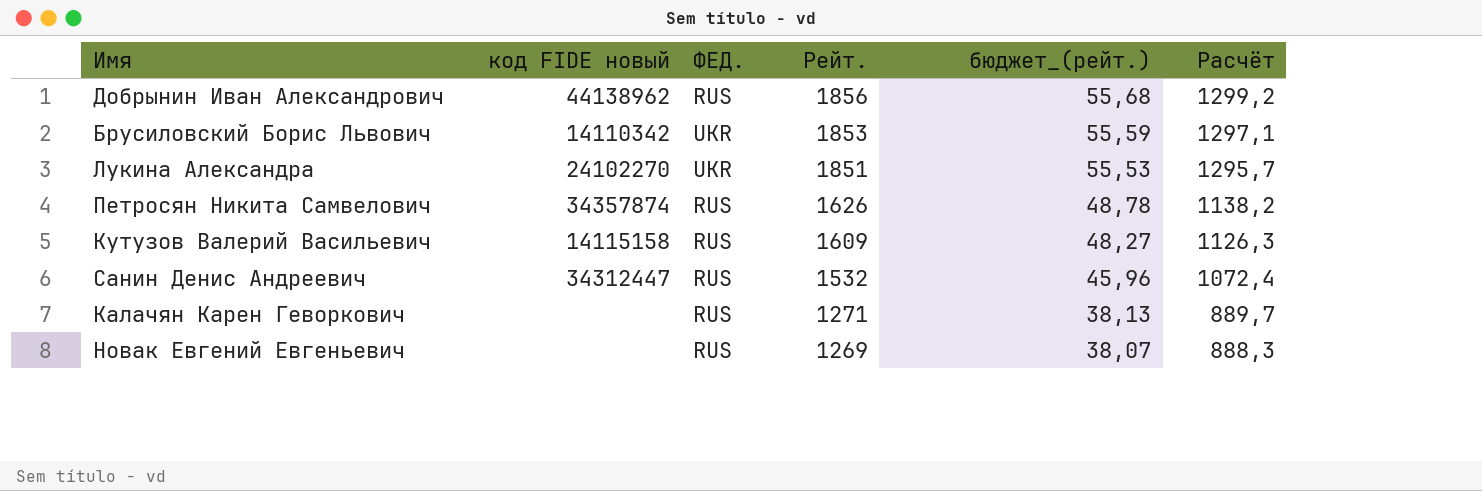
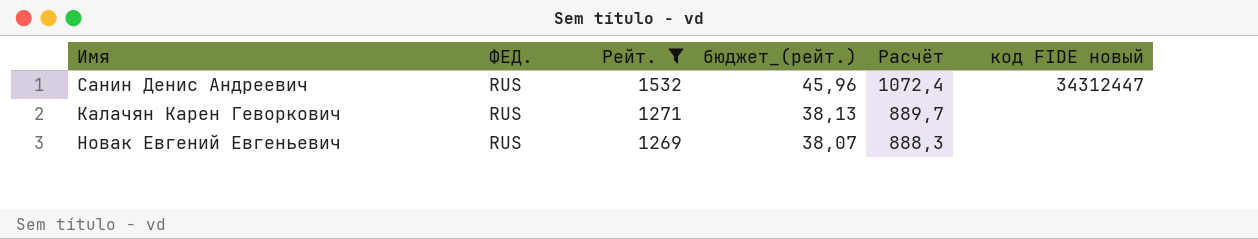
filter: none -> Рейт. <= 1532
column код FIDE новый | position: 2 -> 6

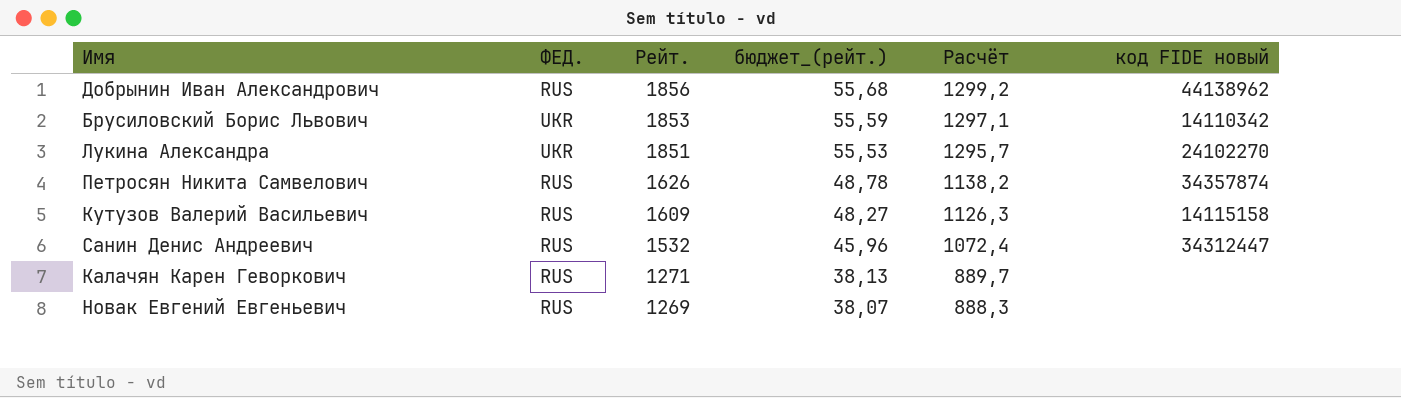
filter: Рейт. <= 1532 -> none

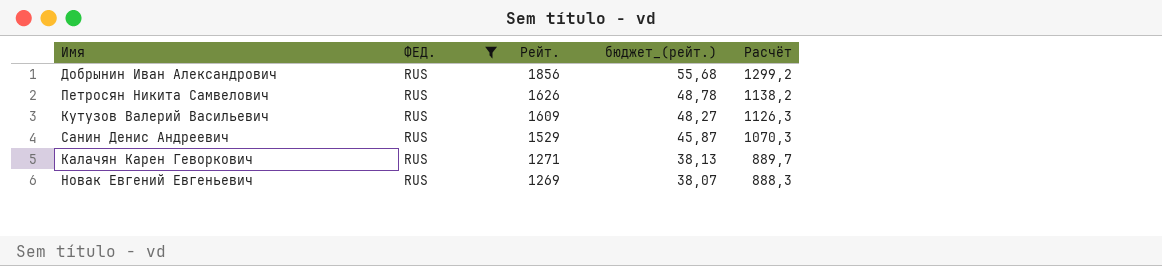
filter: none -> ФЕД. = RUS
column код FIDE новый | position: 6 -> none
Санин Денис Андреевич | Рейт.: 1532 -> 1529
Санин Денис Андреевич | бюджет_(рейт.): 45,96 -> 45,87
Санин Денис Андреевич | Расчёт: 1072,4 -> 1070,3

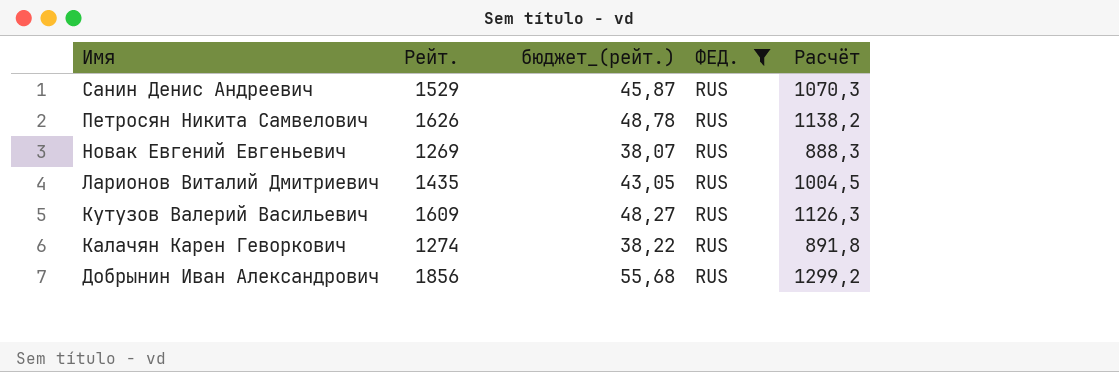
row order: Рейт. descending -> Имя descending
column ФЕД. | position: 2 -> 4
row Ларионов Виталий Дмитриевич: none -> 1435 | 43,05 | RUS | 1004,5
Калачян Карен Геворкович | Рейт.: 1271 -> 1274
Калачян Карен Геворкович | бюджет_(рейт.): 38,13 -> 38,22
Калачян Карен Геворкович | Расчёт: 889,7 -> 891,8

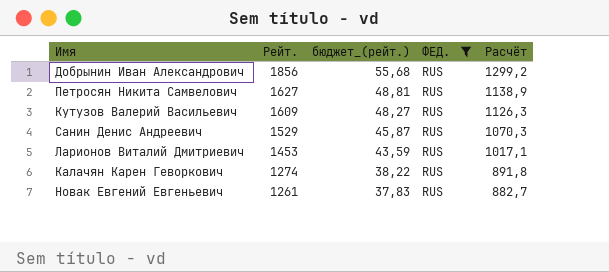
row order: Имя descending -> Рейт. descending
Петросян Никита Самвелович | Рейт.: 1626 -> 1627
Петросян Никита Самвелович | бюджет_(рейт.): 48,78 -> 48,81
Петросян Никита Самвелович | Расчёт: 1138,2 -> 1138,9
Ларионов Виталий Дмитриевич | Рейт.: 1435 -> 1453
Ларионов Виталий Дмитриевич | бюджет_(рейт.): 43,05 -> 43,59
Ларионов Виталий Дмитриевич | Расчёт: 1004,5 -> 1017,1
Новак Евгений Евгеньевич | Рейт.: 1269 -> 1261
Новак Евгений Евгеньевич | бюджет_(рейт.): 38,07 -> 37,83
Новак Евгений Евгеньевич | Расчёт: 888,3 -> 882,7

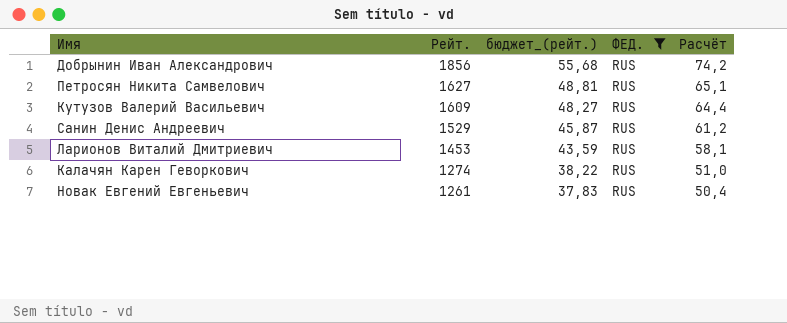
column Расчёт | formula: [Рейт.] * 0,7 -> [Рейт.] * 0,04

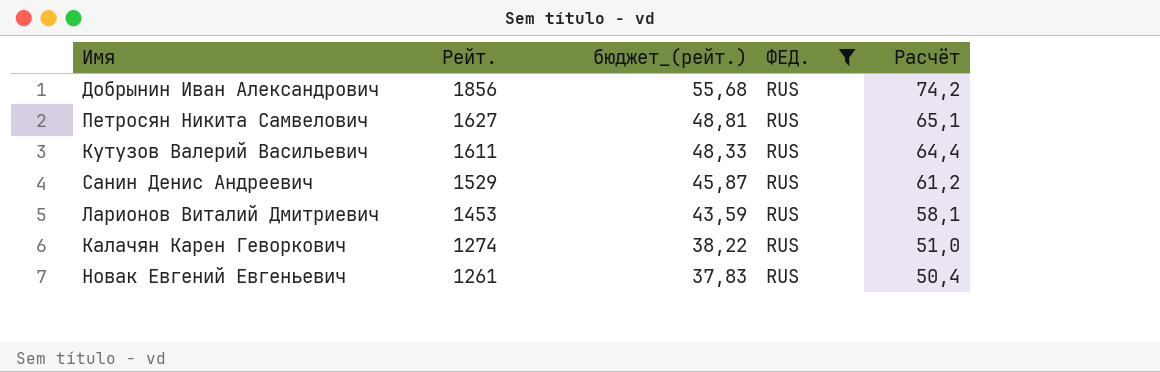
Кутузов Валерий Васильевич | Рейт.: 1609 -> 1611
Кутузов Валерий Васильевич | бюджет_(рейт.): 48,27 -> 48,33

